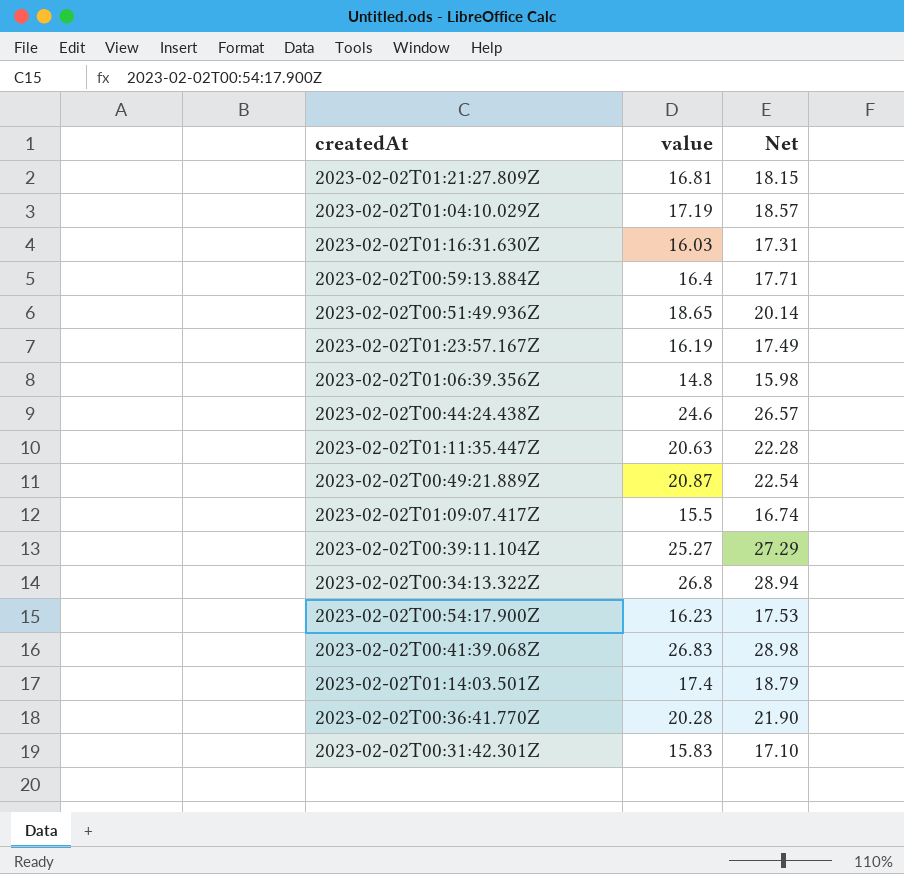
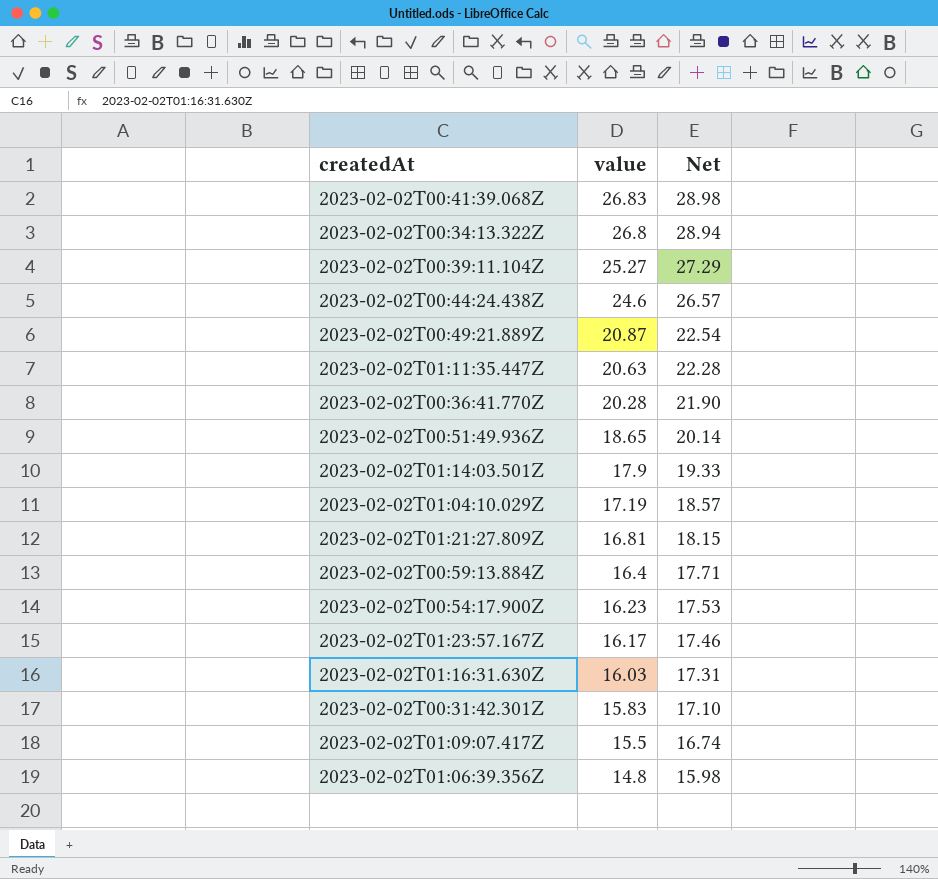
row order: none -> value descending
2023-02-02T01:14:03.501Z | value: 17.4 -> 17.9
2023-02-02T01:14:03.501Z | Net: 18.79 -> 19.33
2023-02-02T01:23:57.167Z | value: 16.19 -> 16.17
2023-02-02T01:23:57.167Z | Net: 17.49 -> 17.46

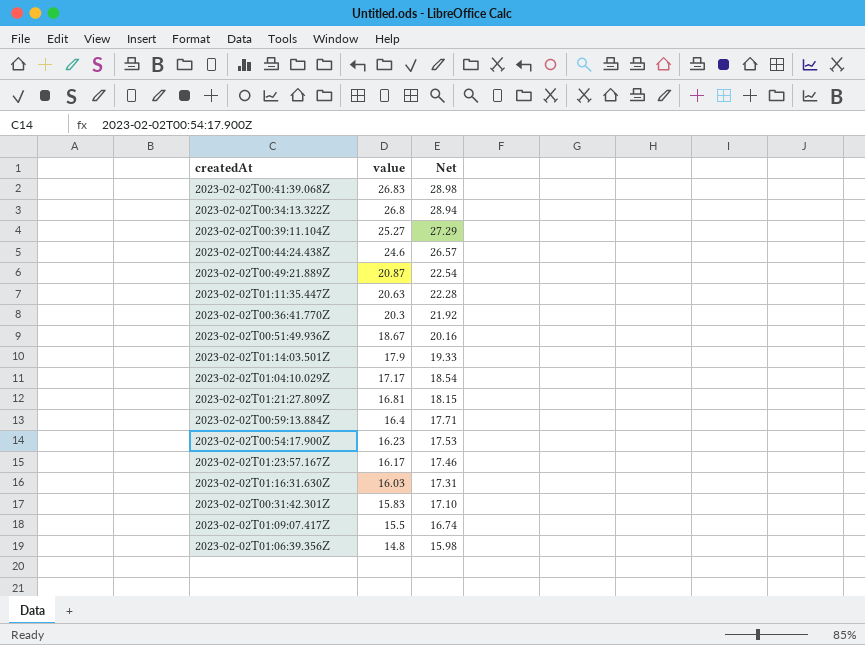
2023-02-02T00:36:41.770Z | value: 20.28 -> 20.3
2023-02-02T00:36:41.770Z | Net: 21.90 -> 21.92
2023-02-02T00:51:49.936Z | value: 18.65 -> 18.67
2023-02-02T00:51:49.936Z | Net: 20.14 -> 20.16
2023-02-02T01:04:10.029Z | value: 17.19 -> 17.17
2023-02-02T01:04:10.029Z | Net: 18.57 -> 18.54

